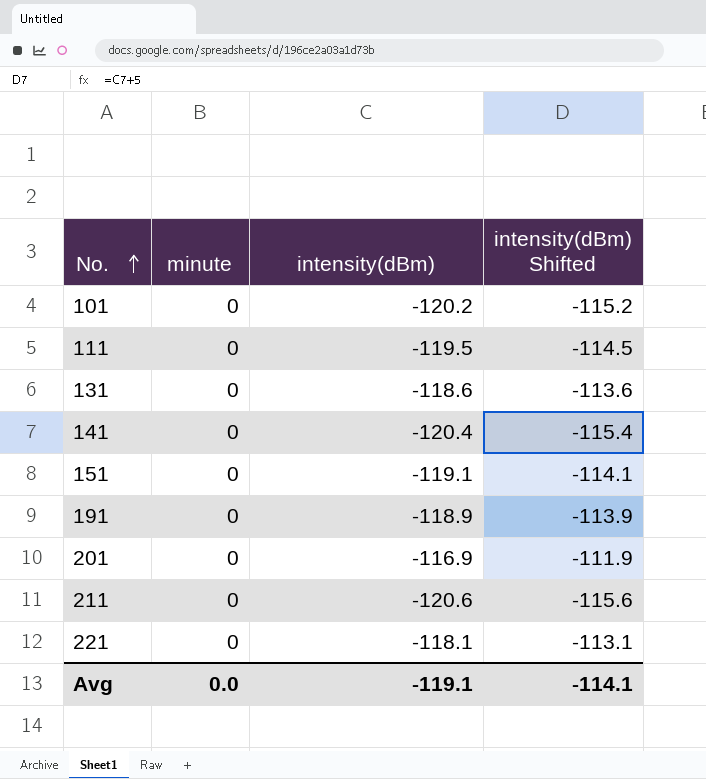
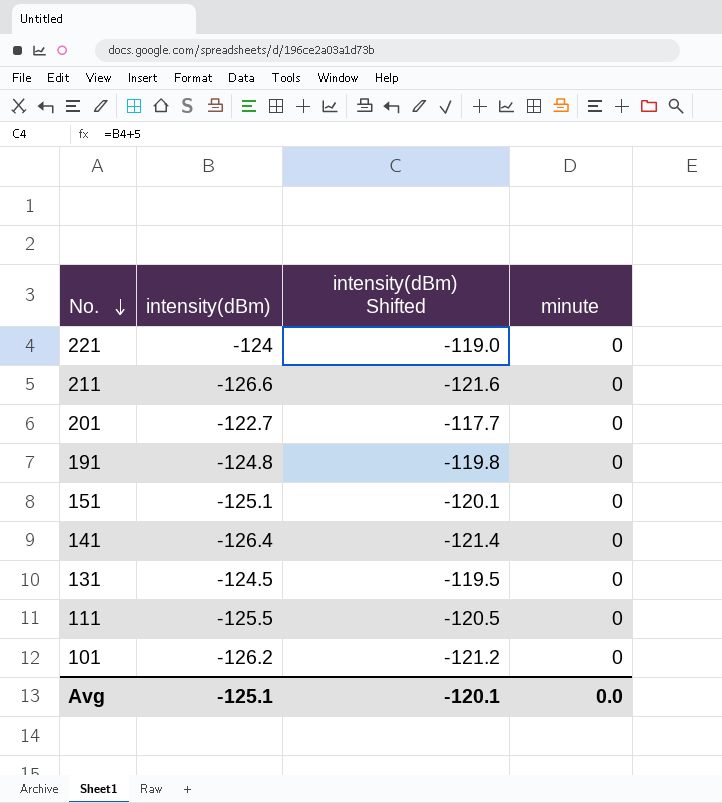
row order: No. ascending -> No. descending
column minute | position: 2 -> 4
221 | intensity(dBm): -118.1 -> -124
221 | intensity(dBm) Shifted: -113.1 -> -119.0
211 | intensity(dBm): -120.6 -> -126.6
211 | intensity(dBm) Shifted: -115.6 -> -121.6
201 | intensity(dBm): -116.9 -> -122.7
201 | intensity(dBm) Shifted: -111.9 -> -117.7
191 | intensity(dBm): -118.9 -> -124.8
191 | intensity(dBm) Shifted: -113.9 -> -119.8
151 | intensity(dBm): -119.1 -> -125.1
151 | intensity(dBm) Shifted: -114.1 -> -120.1
141 | intensity(dBm): -120.4 -> -126.4
141 | intensity(dBm) Shifted: -115.4 -> -121.4
131 | intensity(dBm): -118.6 -> -124.5
131 | intensity(dBm) Shifted: -113.6 -> -119.5
111 | intensity(dBm): -119.5 -> -125.5
111 | intensity(dBm) Shifted: -114.5 -> -120.5
101 | intensity(dBm): -120.2 -> -126.2
101 | intensity(dBm) Shifted: -115.2 -> -121.2
Avg | intensity(dBm): -119.1 -> -125.1
Avg | intensity(dBm) Shifted: -114.1 -> -120.1

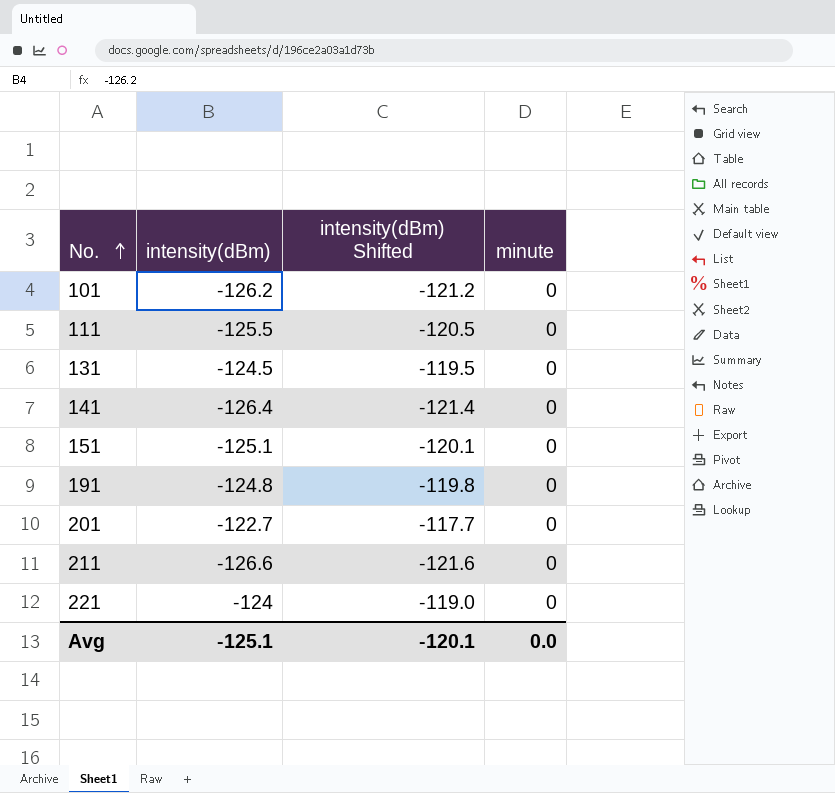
row order: No. descending -> No. ascending

